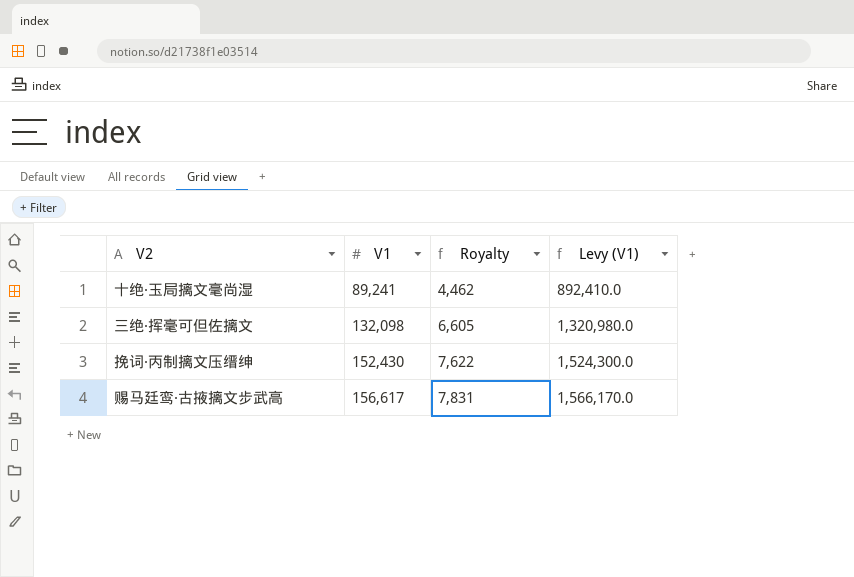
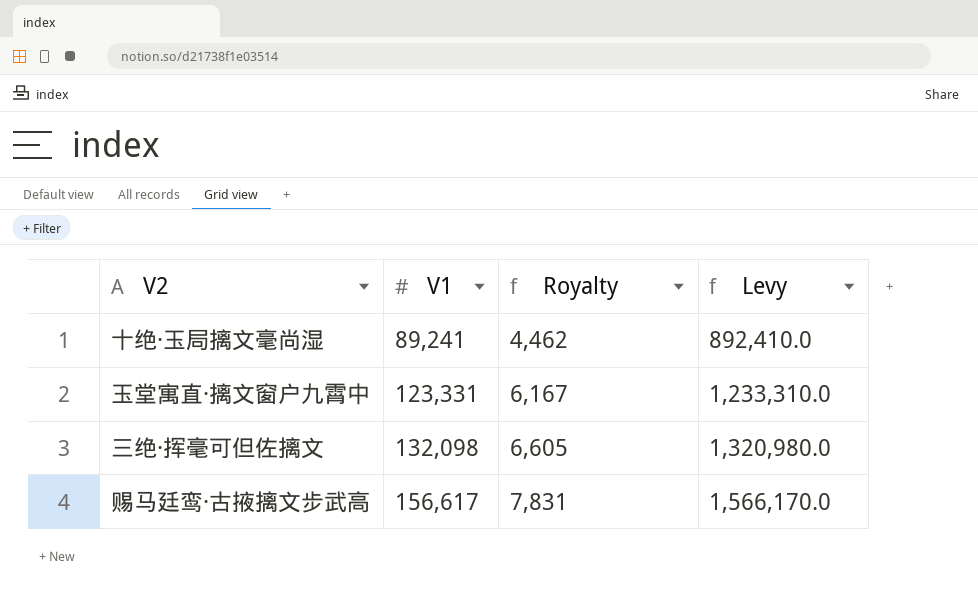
column name: Levy (V1) -> Levy
row 挽词·丙制摛文压缙绅: 152,430 | 7,622 | 1,524,300.0 -> none
row 玉堂寓直·摛文窗户九霄中: none -> 123,331 | 6,167 | 1,233,310.0

